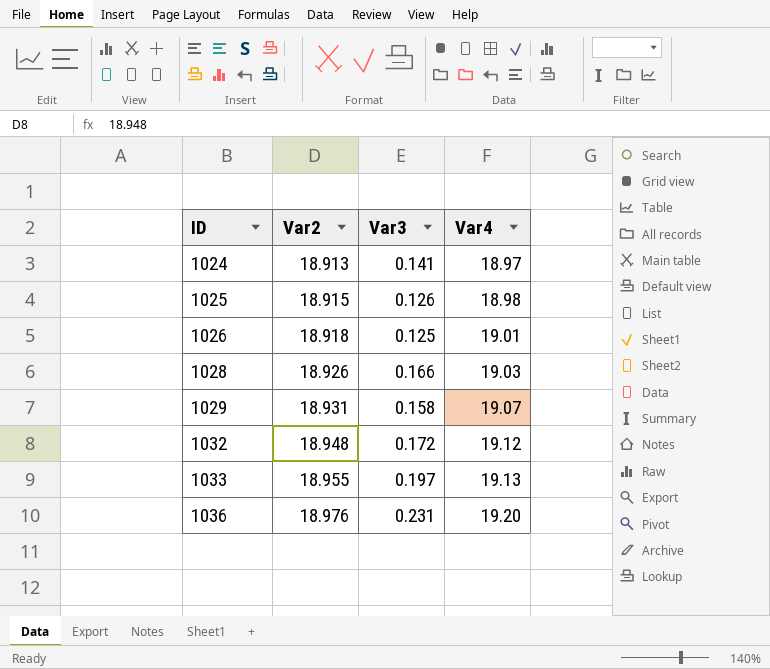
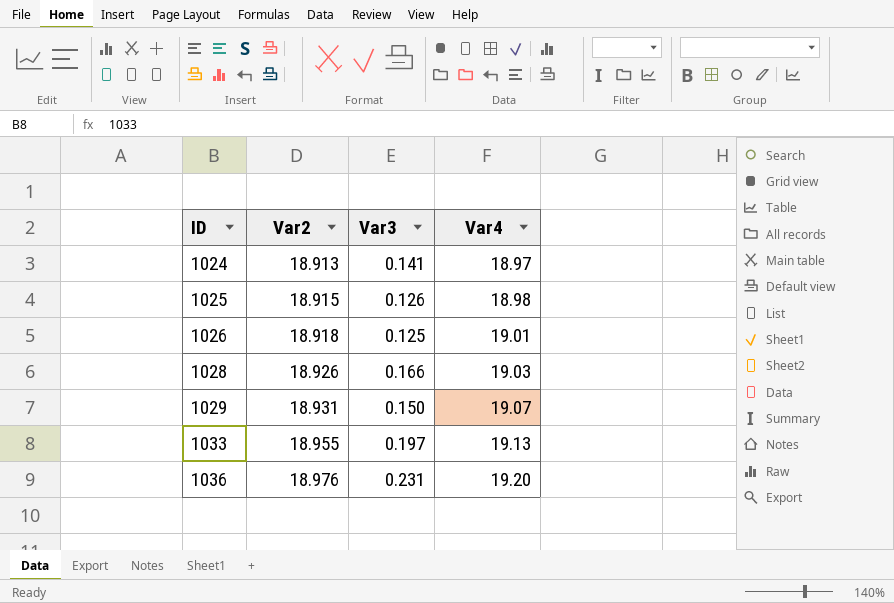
row 1032: 18.948 | 0.172 | 19.12 -> none
1029 | Var3: 0.158 -> 0.150

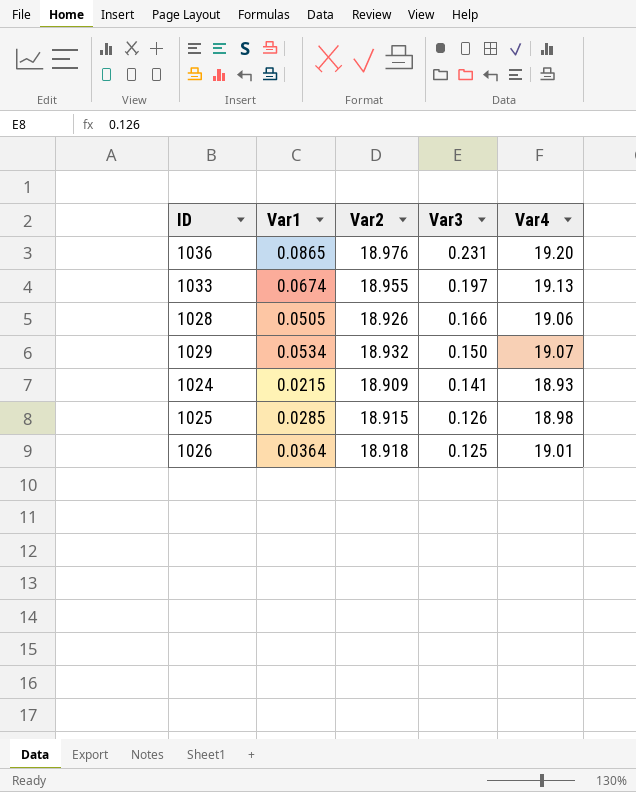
row order: ID ascending -> Var3 descending
column Var1 | position: none -> 2
1028 | Var4: 19.03 -> 19.06
1029 | Var2: 18.931 -> 18.932
1024 | Var2: 18.913 -> 18.909
1024 | Var4: 18.97 -> 18.93

